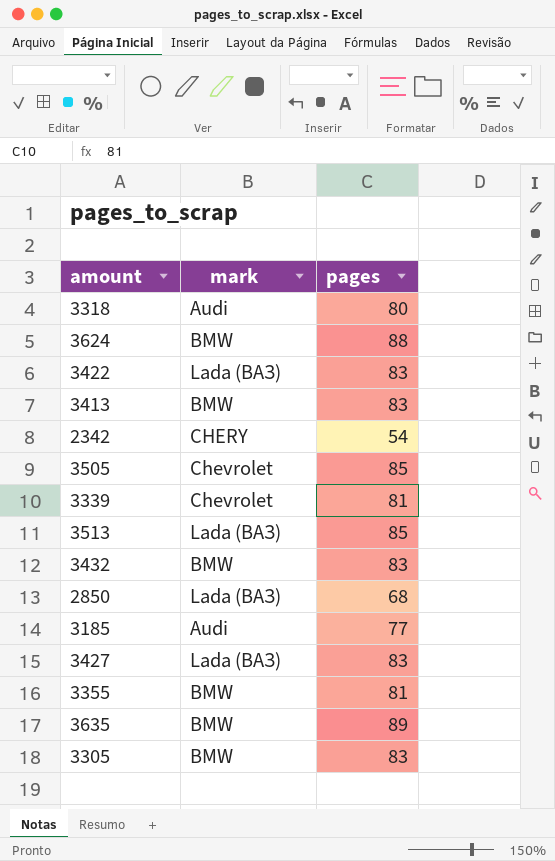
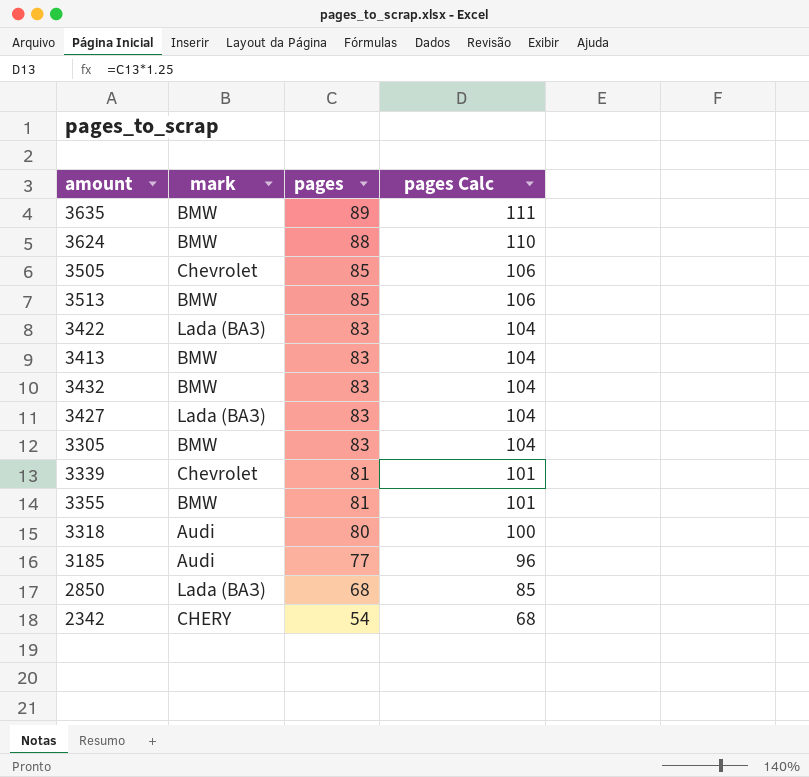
row order: none -> pages descending
column pages Calc | formula: none -> [pages] * 1.25
3513 | mark: Lada (ВАЗ) -> BMW

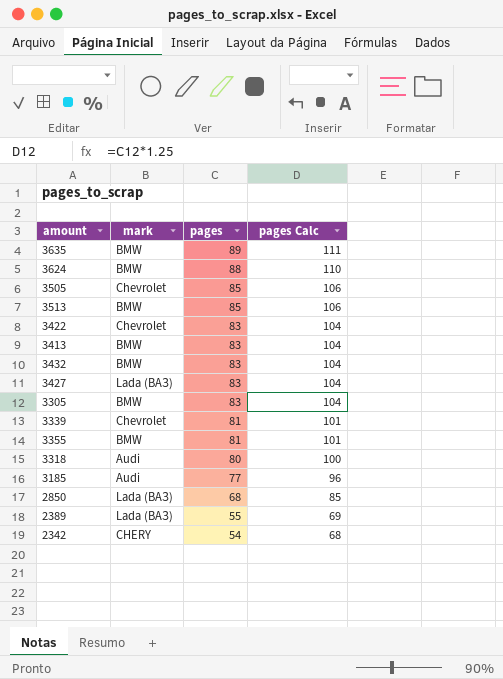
3422 | mark: Lada (ВАЗ) -> Chevrolet
row 2389: none -> Lada (ВАЗ) | 55 | 69

